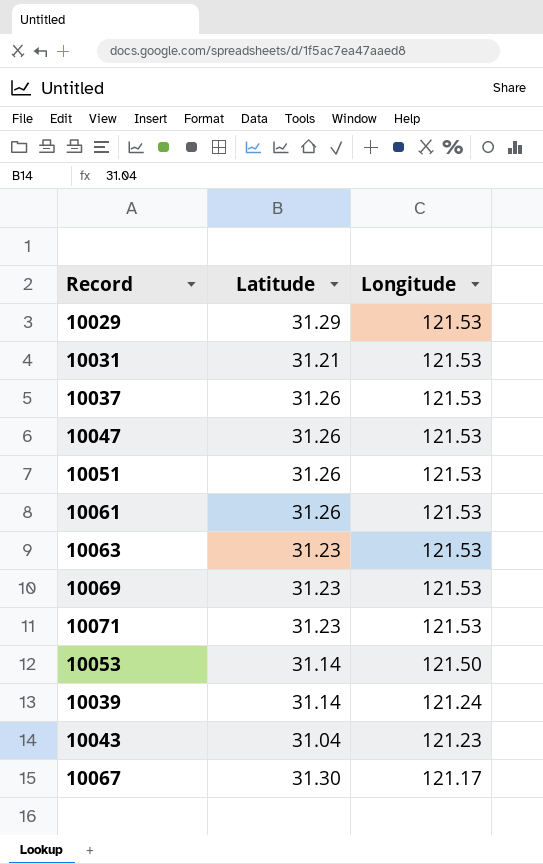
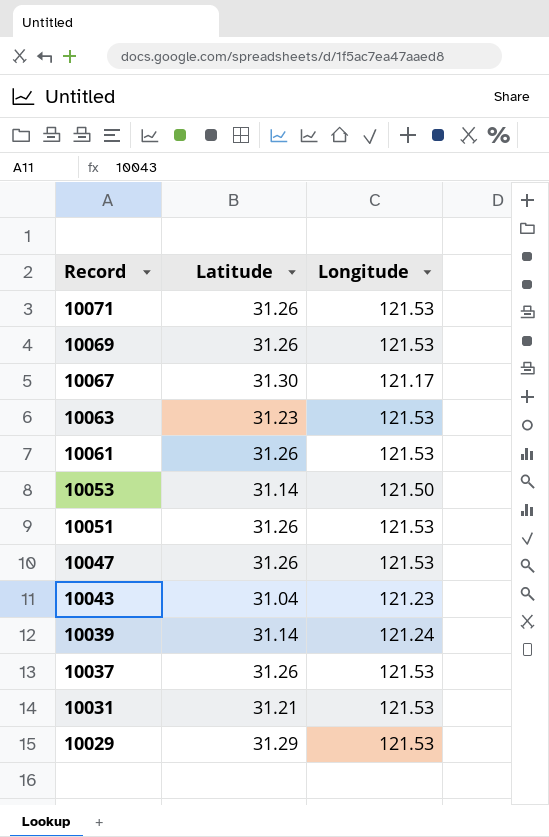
row order: Longitude descending -> Record descending
10071 | Latitude: 31.23 -> 31.26
10069 | Latitude: 31.23 -> 31.26

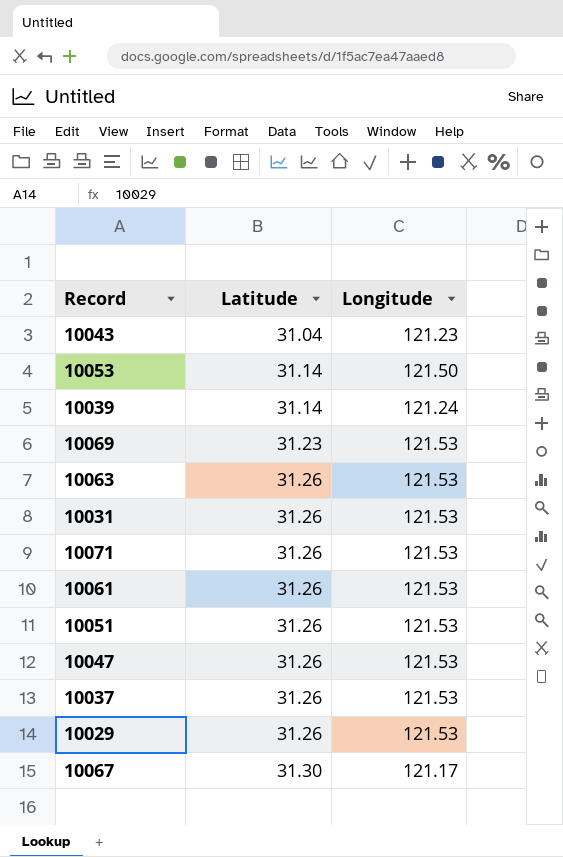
row order: Record descending -> Latitude ascending
10069 | Latitude: 31.26 -> 31.23
10063 | Latitude: 31.23 -> 31.26
10031 | Latitude: 31.21 -> 31.26
10029 | Latitude: 31.29 -> 31.26

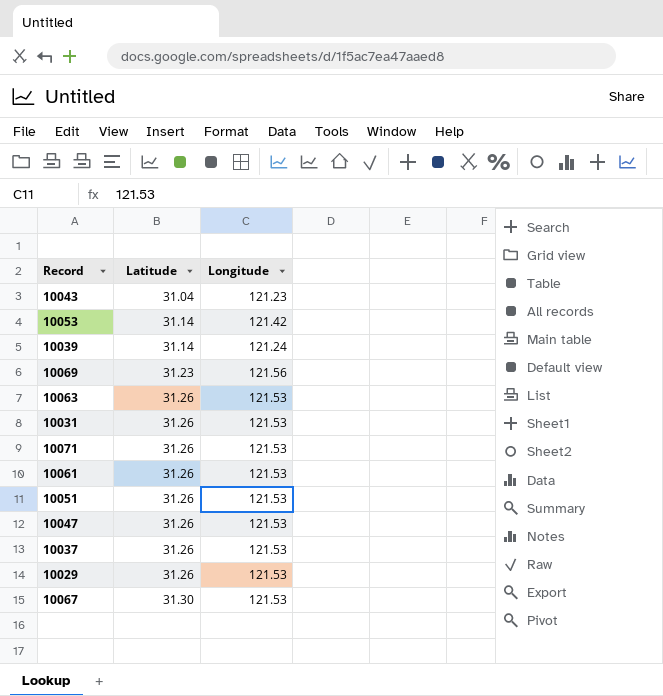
10053 | Longitude: 121.50 -> 121.42
10069 | Longitude: 121.53 -> 121.56
10067 | Longitude: 121.17 -> 121.53

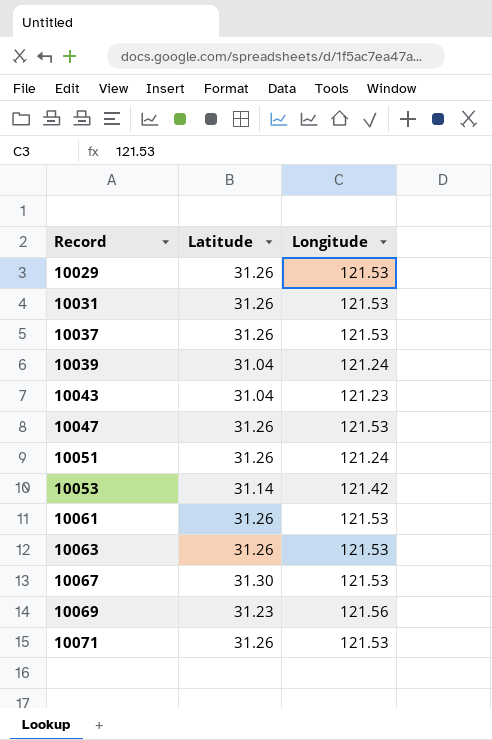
row order: Latitude ascending -> Record ascending
10039 | Latitude: 31.14 -> 31.04
10051 | Longitude: 121.53 -> 121.24

